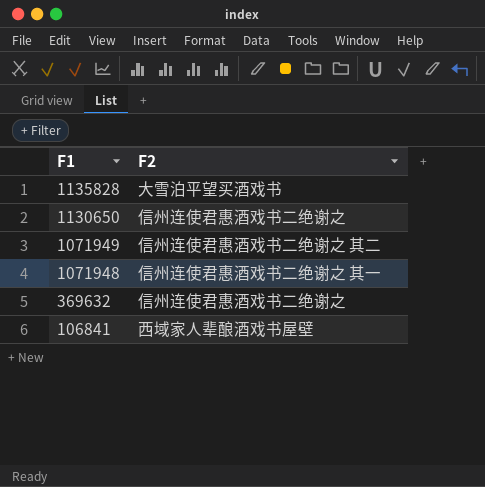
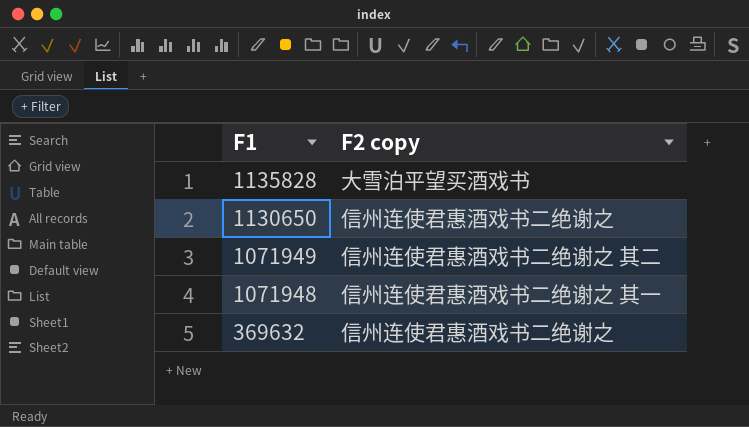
column name: F2 -> F2 copy
row 106841: 西域家人辈酿酒戏书屋壁 -> none

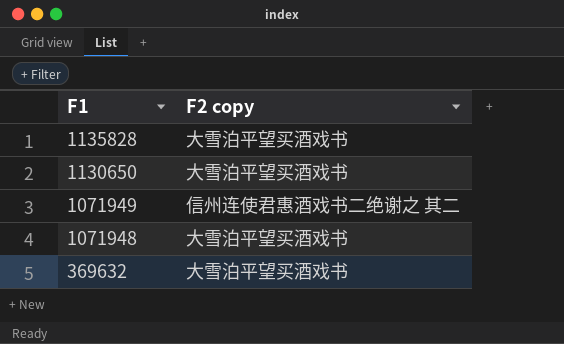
1130650 | F2 copy: 信州连使君惠酒戏书二绝谢之 -> 大雪泊平望买酒戏书
1071948 | F2 copy: 信州连使君惠酒戏书二绝谢之 其一 -> 大雪泊平望买酒戏书
369632 | F2 copy: 信州连使君惠酒戏书二绝谢之 -> 大雪泊平望买酒戏书

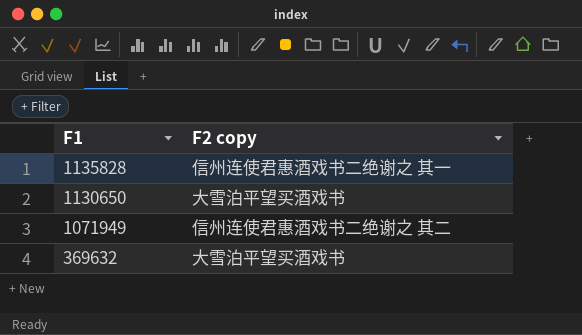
row 1071948: 大雪泊平望买酒戏书 -> none
1135828 | F2 copy: 大雪泊平望买酒戏书 -> 信州连使君惠酒戏书二绝谢之 其一

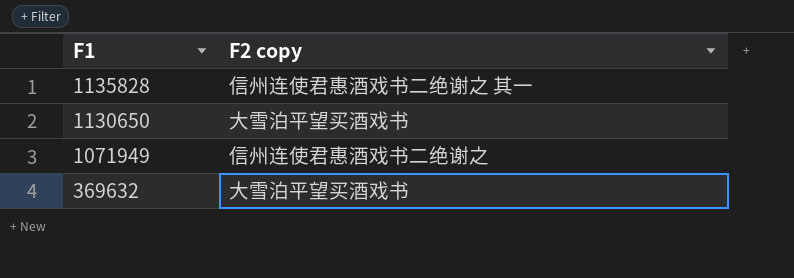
1071949 | F2 copy: 信州连使君惠酒戏书二绝谢之 其二 -> 信州连使君惠酒戏书二绝谢之

